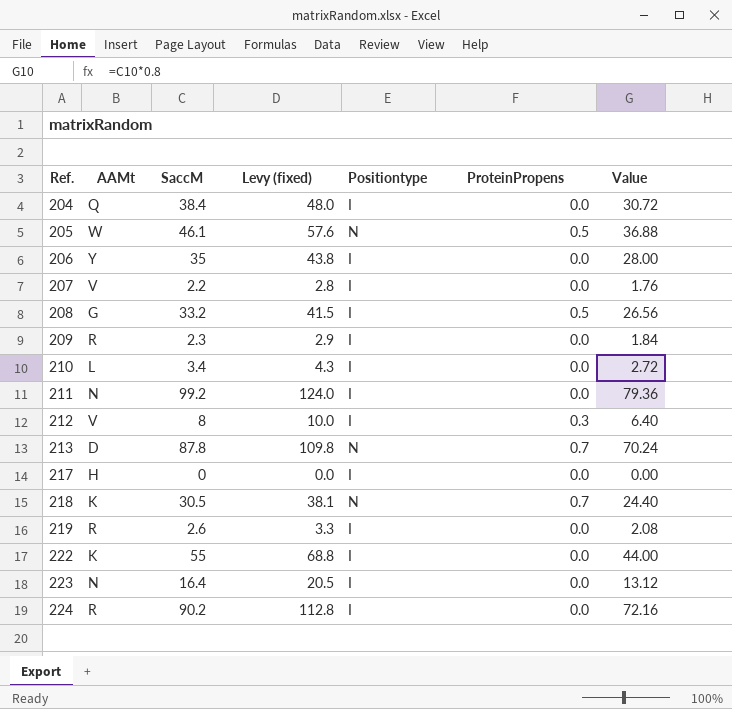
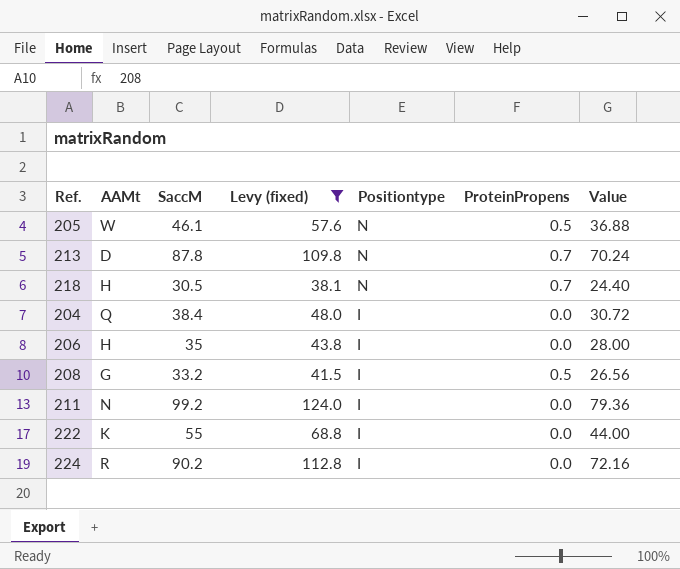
filter: none -> Levy (fixed) >= 38.1
row order: Ref. ascending -> Positiontype descending
218 | AAMt: K -> H
206 | AAMt: Y -> H

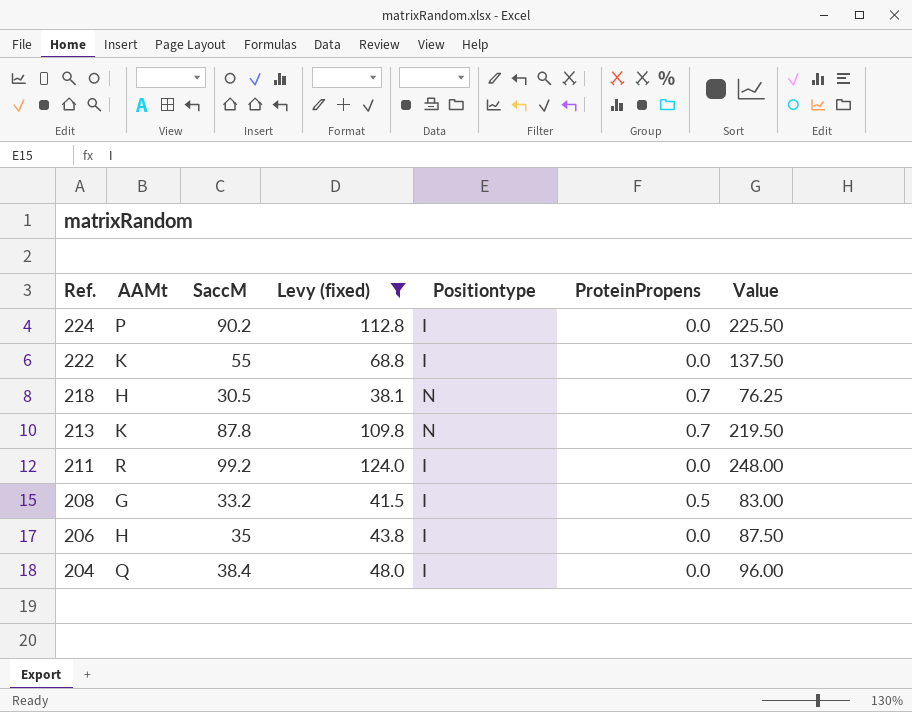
row order: Positiontype descending -> Ref. descending
column Value | formula: [SaccM] * 0.8 -> [SaccM] * 2.5
row 205: W | 46.1 | 57.6 | N | 0.5 | 36.88 -> none
224 | AAMt: R -> P
213 | AAMt: D -> K
211 | AAMt: N -> R

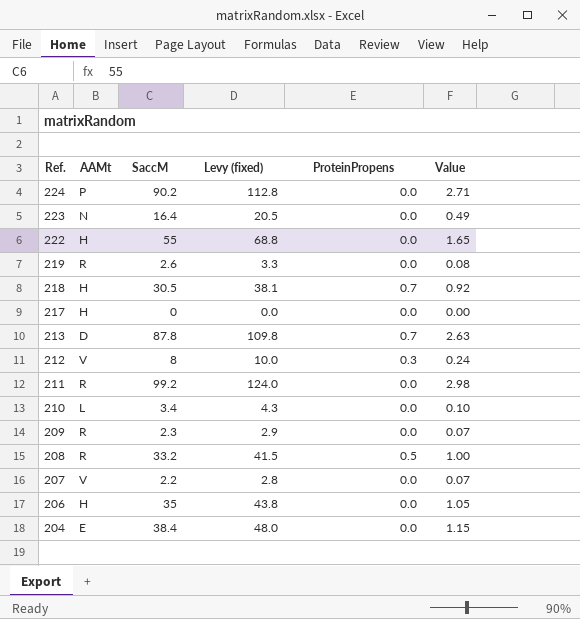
filter: Levy (fixed) >= 38.1 -> none
column Positiontype | position: 5 -> none
column Value | formula: [SaccM] * 2.5 -> [SaccM] * 0.03
222 | AAMt: K -> H
213 | AAMt: K -> D
208 | AAMt: G -> R
204 | AAMt: Q -> E

